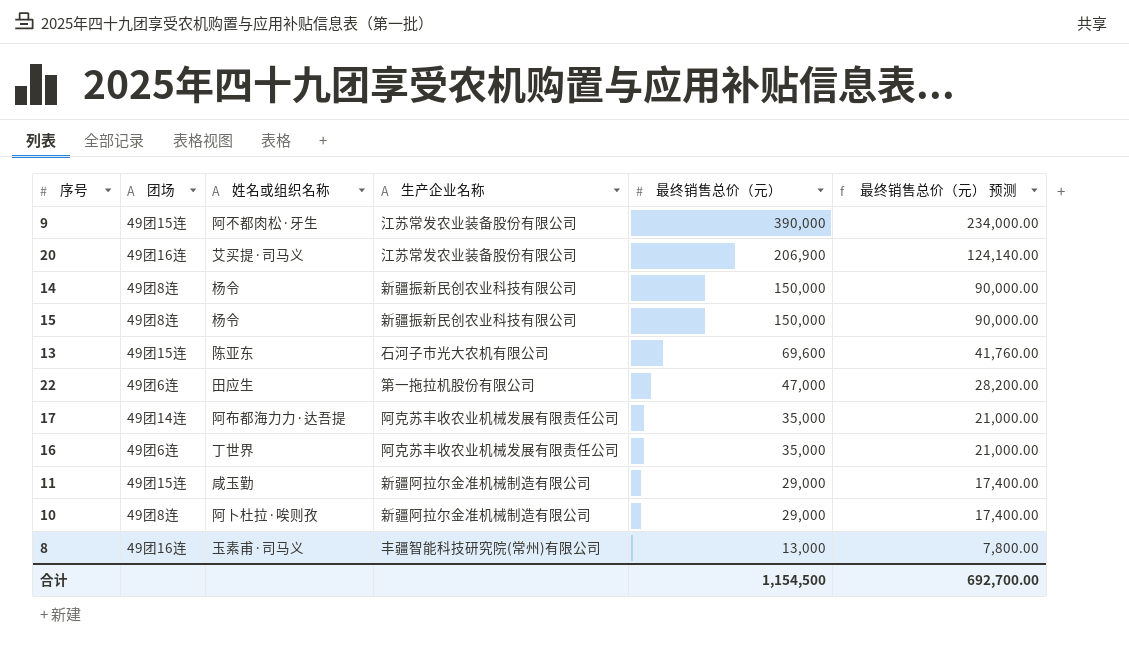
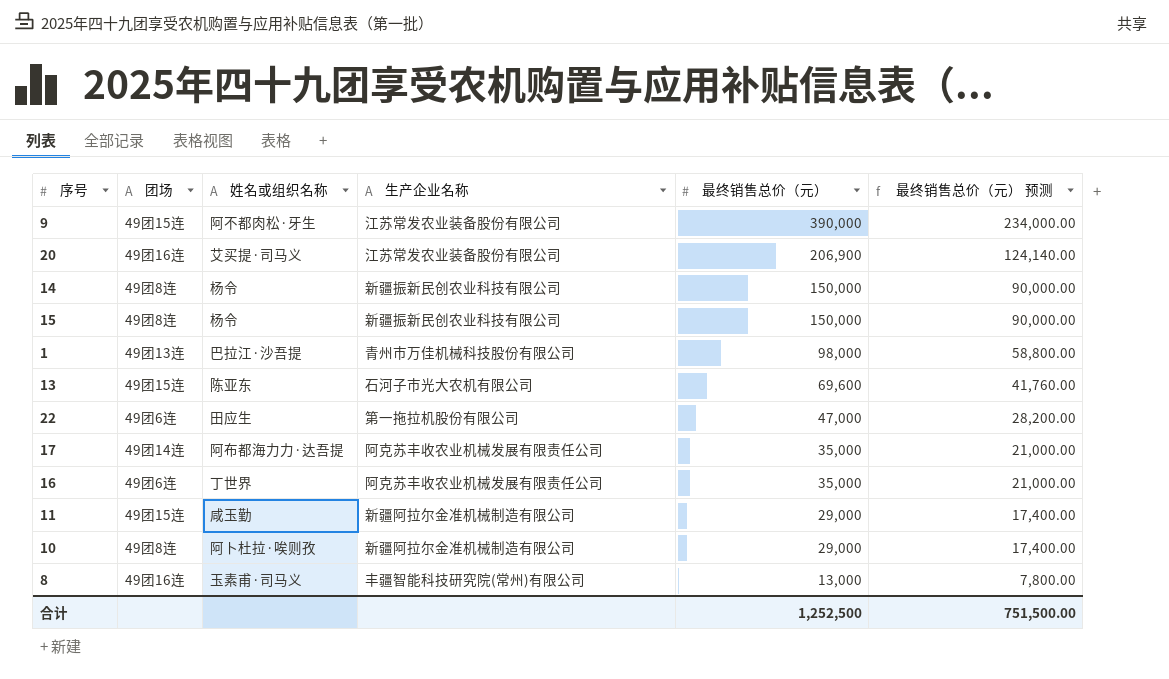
row 1: none -> 49团13连 | 巴拉江·沙吾提 | 青州市万佳机械科技股份有限公司 | 98,000 | 58,800.00
合计 | 最终销售总价（元）: 1,154,500 -> 1,252,500
合计 | 最终销售总价（元） 预测: 692,700.00 -> 751,500.00

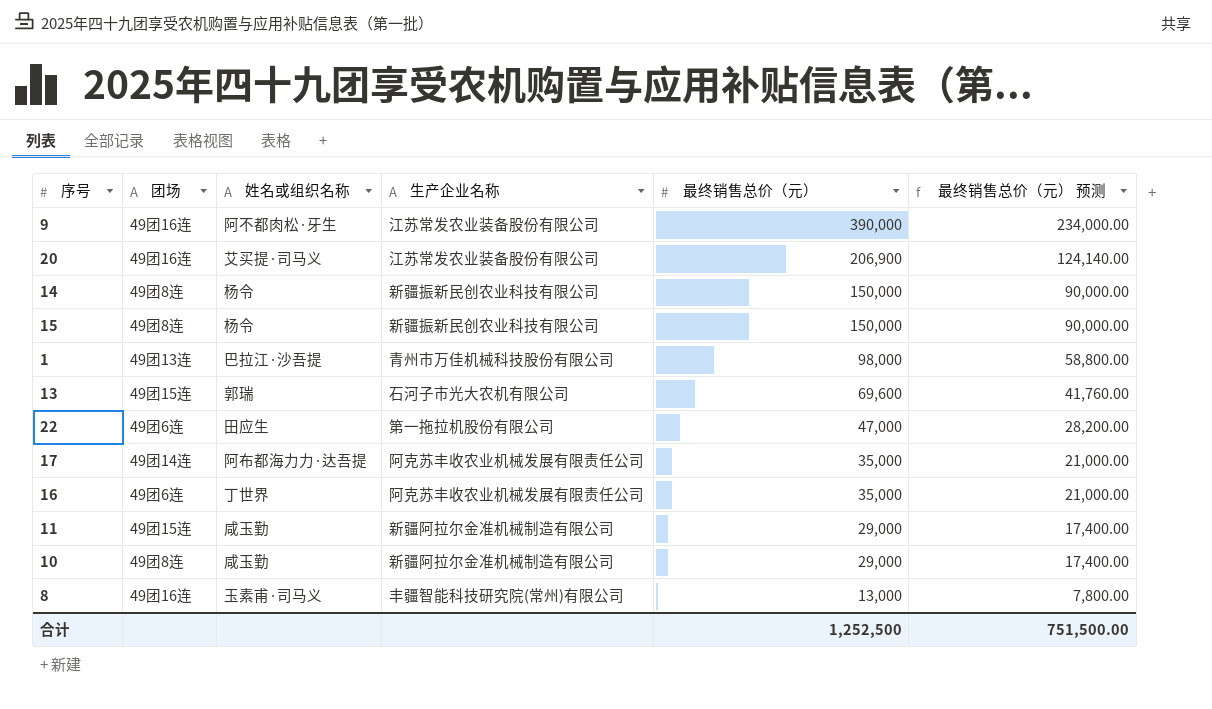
9 | 团场: 49团15连 -> 49团16连
13 | 姓名或组织名称: 陈亚东 -> 郭瑞
10 | 姓名或组织名称: 阿卜杜拉·唉则孜 -> 咸玉勤

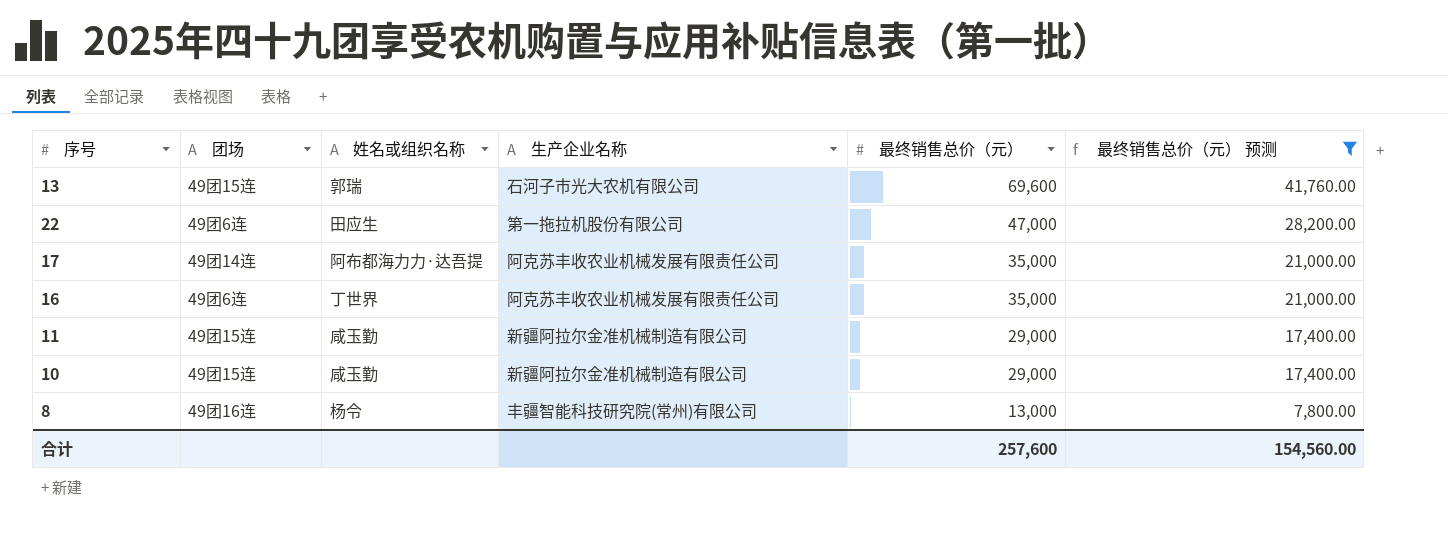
filter: none -> 最终销售总价（元） 预测 <= 41,760.00
10 | 团场: 49团8连 -> 49团15连
8 | 姓名或组织名称: 玉素甫·司马义 -> 杨令
合计 | 最终销售总价（元）: 1,252,500 -> 257,600
合计 | 最终销售总价（元） 预测: 751,500.00 -> 154,560.00

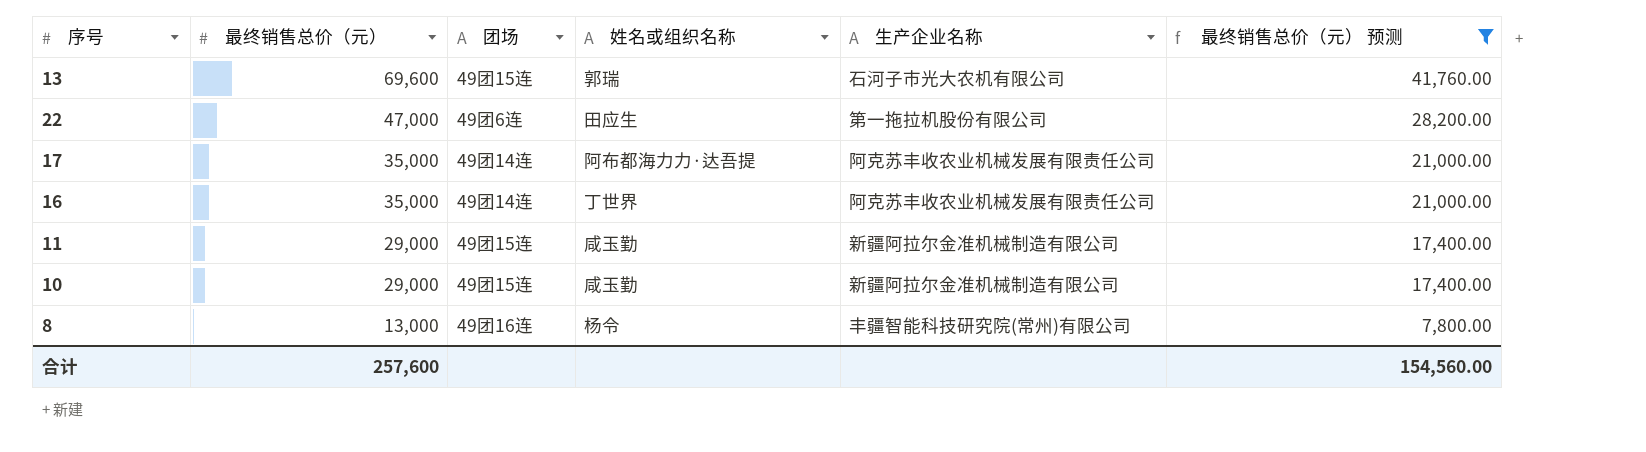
column 最终销售总价（元） | position: 5 -> 2
16 | 团场: 49团6连 -> 49团14连

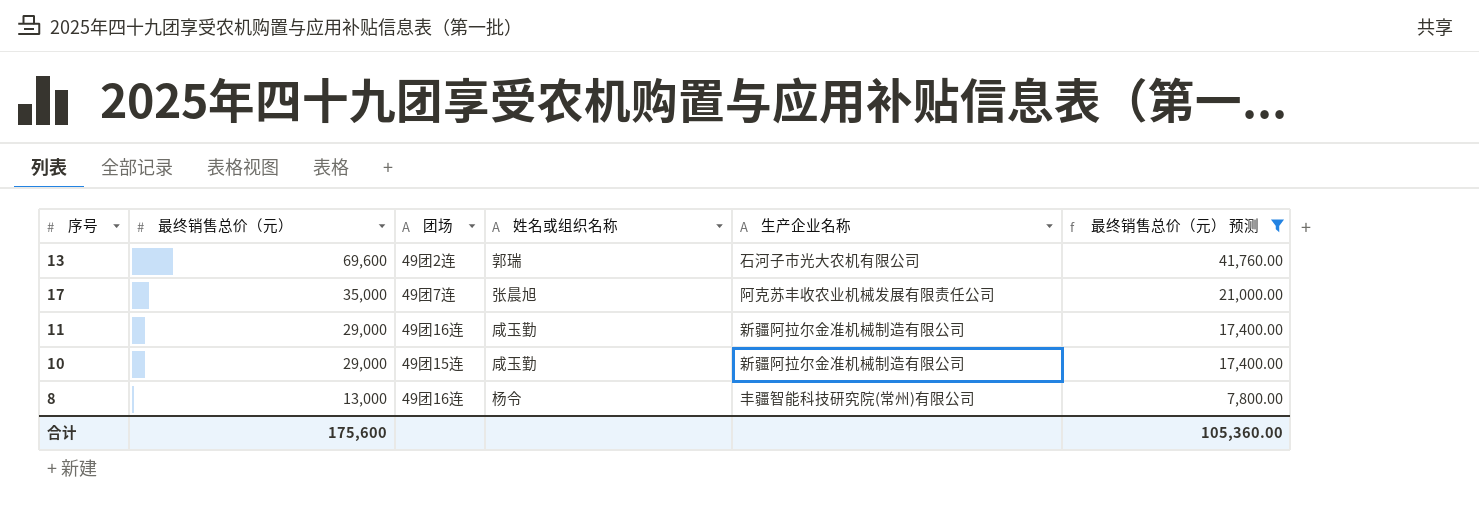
row 22: 47,000 | 49团6连 | 田应生 | 第一拖拉机股份有限公司 | 28,200.00 -> none
row 16: 35,000 | 49团14连 | 丁世界 | 阿克苏丰收农业机械发展有限责任公司 | 21,000.00 -> none
13 | 团场: 49团15连 -> 49团2连
17 | 团场: 49团14连 -> 49团7连
17 | 姓名或组织名称: 阿布都海力力·达吾提 -> 张晨旭
11 | 团场: 49团15连 -> 49团16连
合计 | 最终销售总价（元）: 257,600 -> 175,600
合计 | 最终销售总价（元） 预测: 154,560.00 -> 105,360.00

